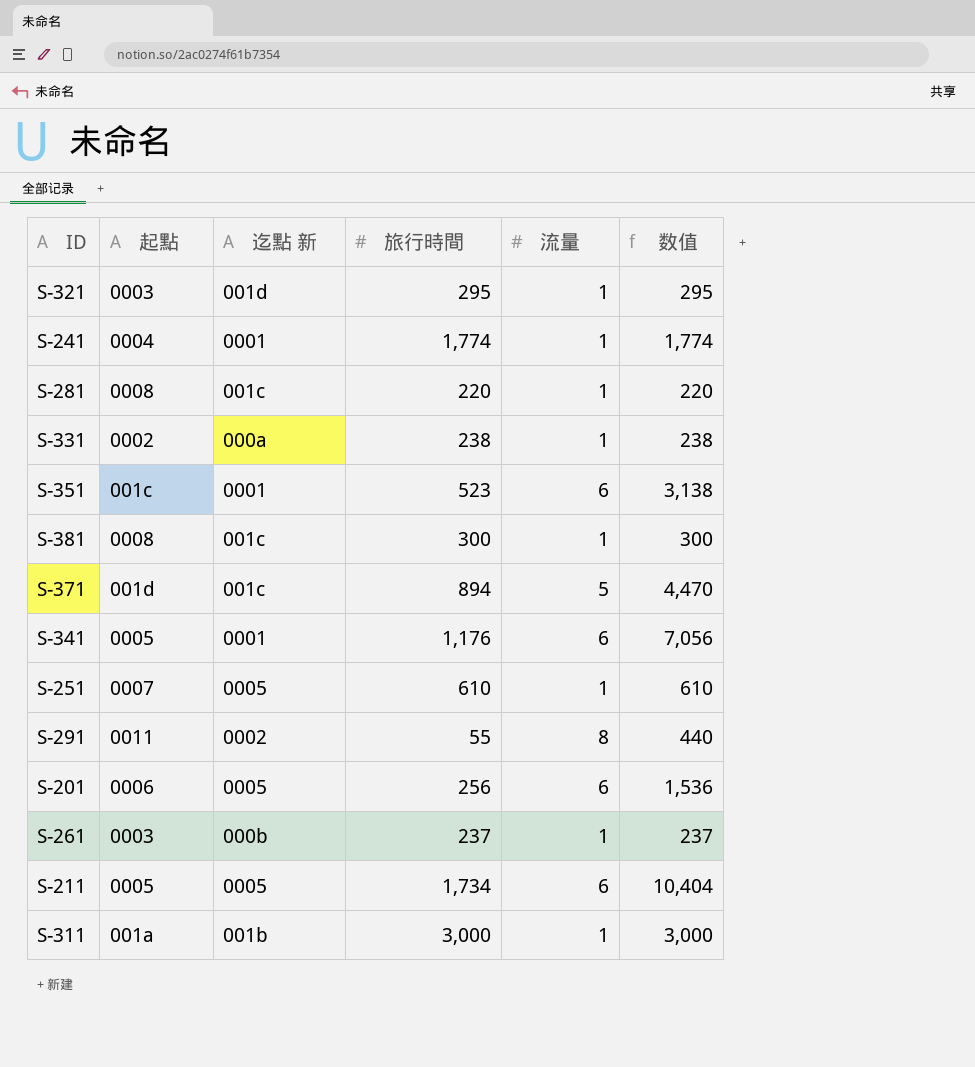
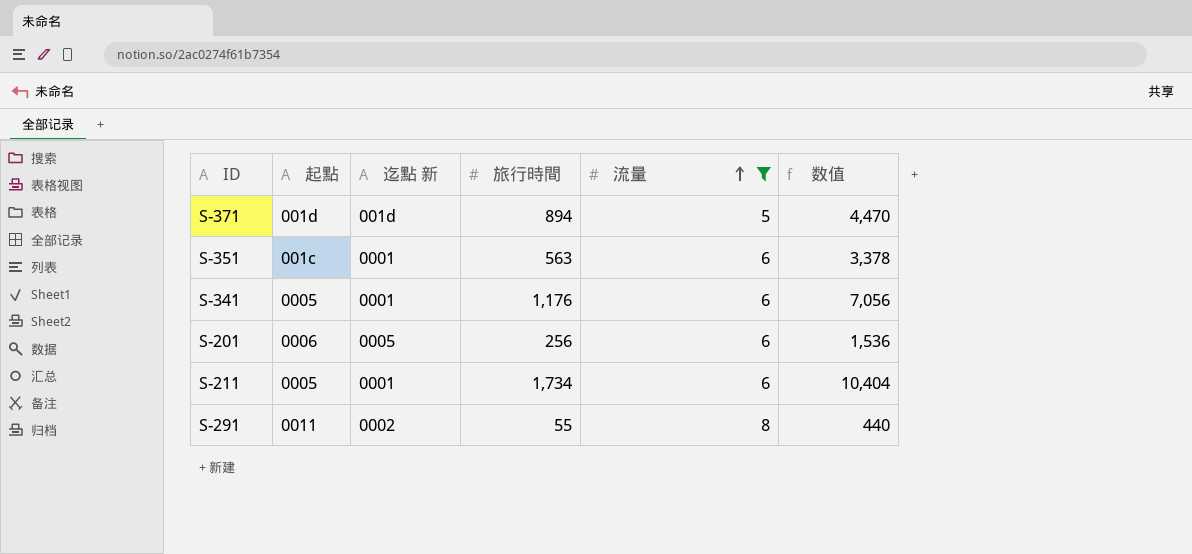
filter: none -> 流量 != 1
row order: none -> 流量 ascending
S-371 | 迄點 新: 001c -> 001d
S-351 | 旅行時間: 523 -> 563
S-351 | 数值: 3,138 -> 3,378
S-211 | 迄點 新: 0005 -> 0001

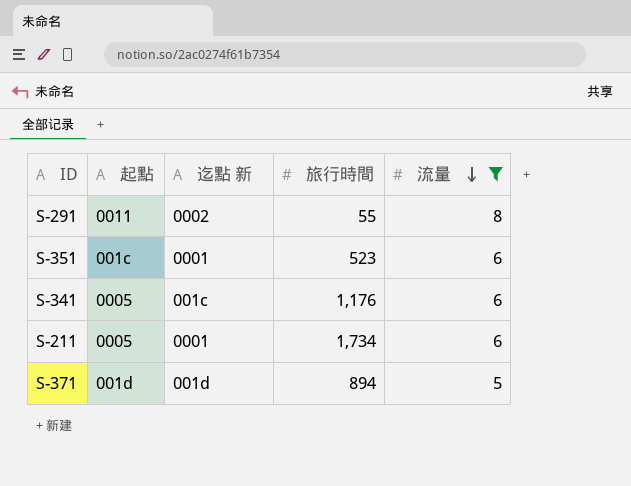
row order: 流量 ascending -> 流量 descending
column 数值 | formula: [旅行時間] * [流量] -> none
row S-201: 0006 | 0005 | 256 | 6 | 1,536 -> none
S-351 | 旅行時間: 563 -> 523
S-341 | 迄點 新: 0001 -> 001c

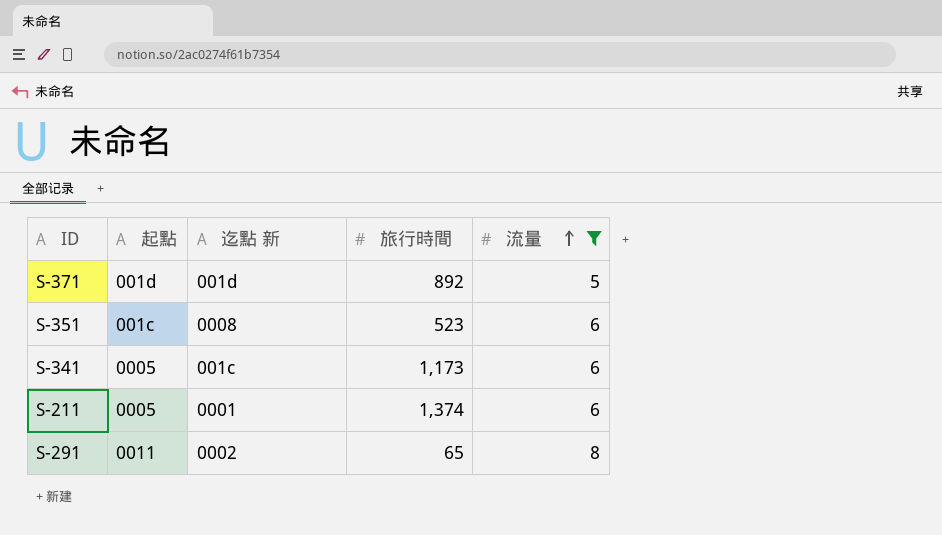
row order: 流量 descending -> 流量 ascending
S-371 | 旅行時間: 894 -> 892
S-351 | 迄點 新: 0001 -> 0008
S-341 | 旅行時間: 1,176 -> 1,173
S-211 | 旅行時間: 1,734 -> 1,374
S-291 | 旅行時間: 55 -> 65

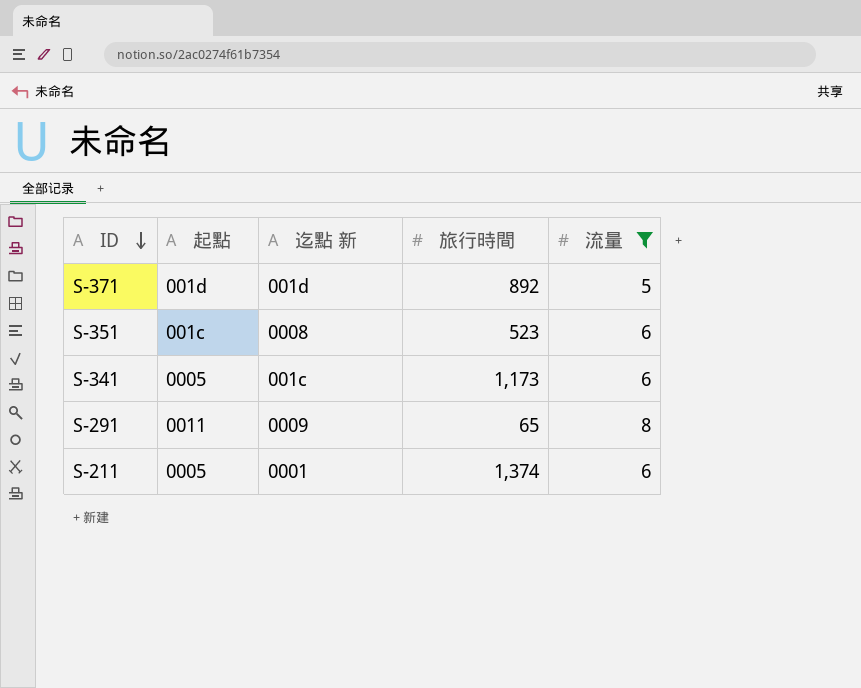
row order: 流量 ascending -> ID descending
S-291 | 迄點 新: 0002 -> 0009

